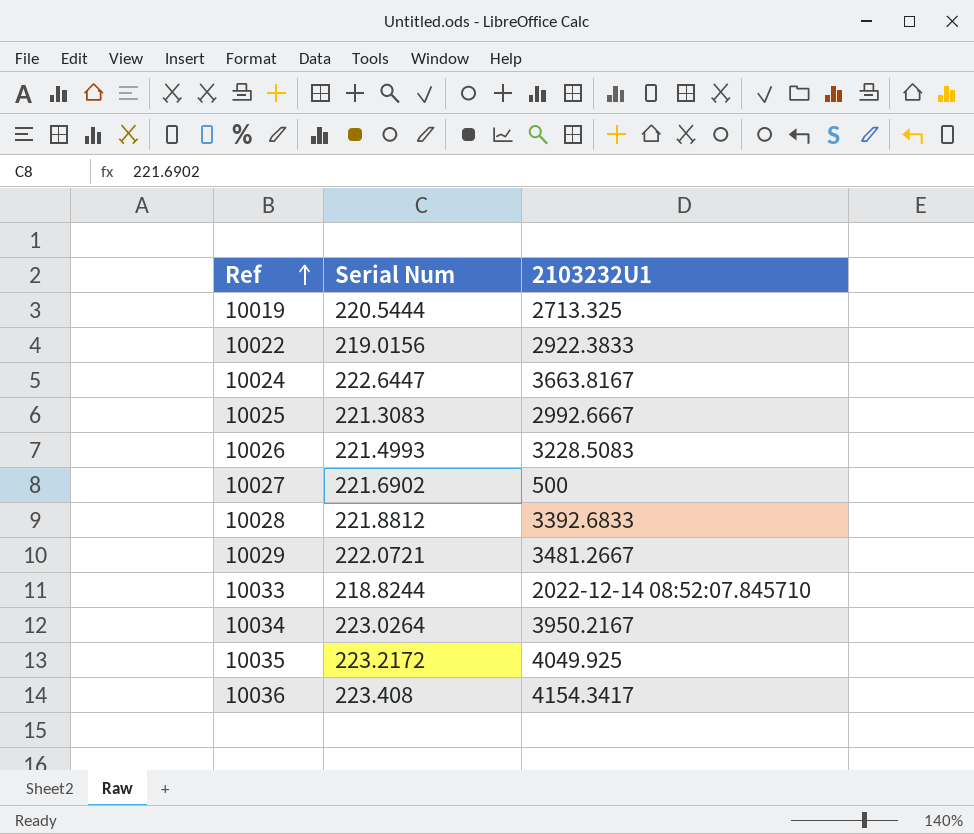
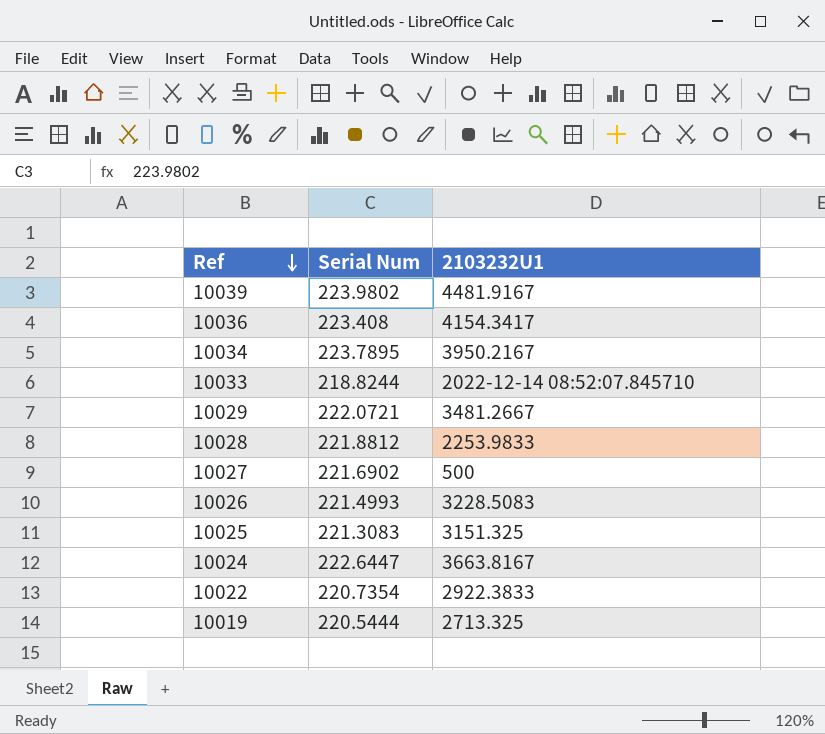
row order: Ref ascending -> Ref descending
row 10035: 223.2172 | 4049.925 -> none
row 10039: none -> 223.9802 | 4481.9167
10034 | Serial Num: 223.0264 -> 223.7895
10028 | 2103232U1: 3392.6833 -> 2253.9833
10025 | 2103232U1: 2992.6667 -> 3151.325
10022 | Serial Num: 219.0156 -> 220.7354

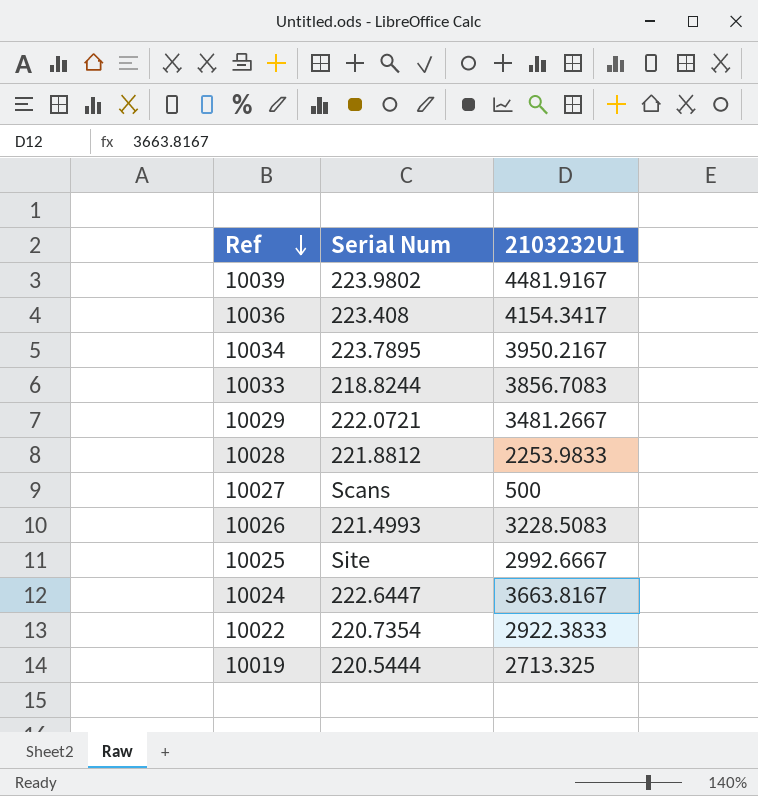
10033 | 2103232U1: 2022-12-14 08:52:07.845710 -> 3856.7083
10027 | Serial Num: 221.6902 -> Scans
10025 | Serial Num: 221.3083 -> Site
10025 | 2103232U1: 3151.325 -> 2992.6667

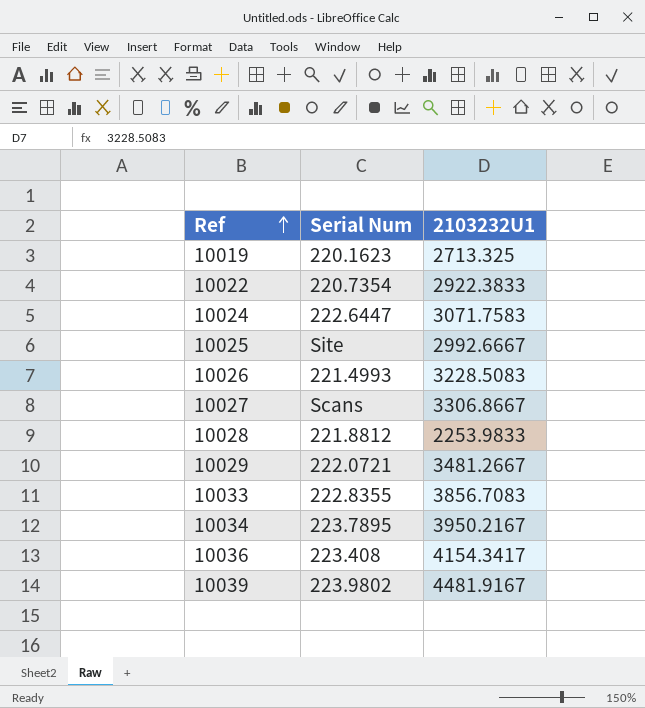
row order: Ref descending -> Ref ascending
10019 | Serial Num: 220.5444 -> 220.1623
10024 | 2103232U1: 3663.8167 -> 3071.7583
10027 | 2103232U1: 500 -> 3306.8667
10033 | Serial Num: 218.8244 -> 222.8355

